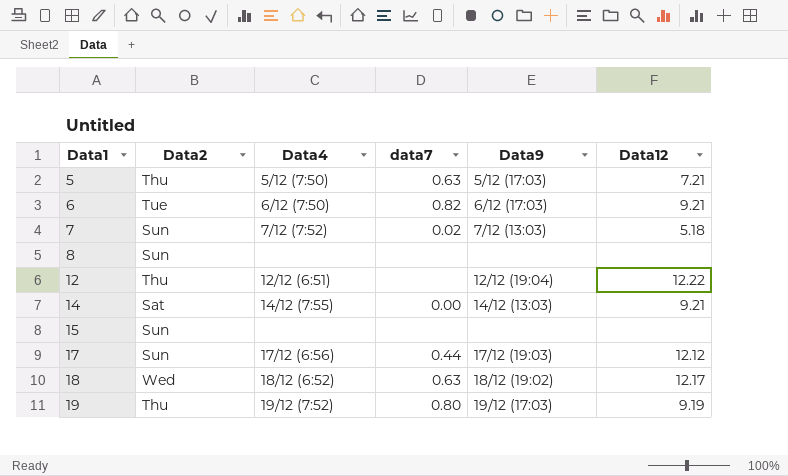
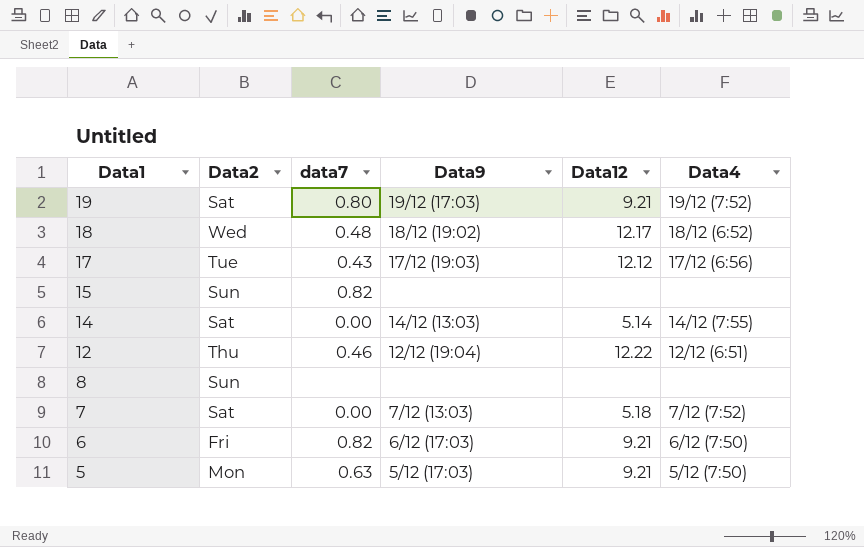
row order: Data1 ascending -> Data1 descending
column Data4 | position: 3 -> 6
19 | Data2: Thu -> Sat
19 | Data12: 9.19 -> 9.21
18 | data7: 0.63 -> 0.48
17 | Data2: Sun -> Tue
17 | data7: 0.44 -> 0.43
15 | data7: none -> 0.82
14 | Data12: 9.21 -> 5.14
12 | data7: none -> 0.46
7 | Data2: Sun -> Sat
7 | data7: 0.02 -> 0.00
6 | Data2: Tue -> Fri
5 | Data2: Thu -> Mon
5 | Data12: 7.21 -> 9.21

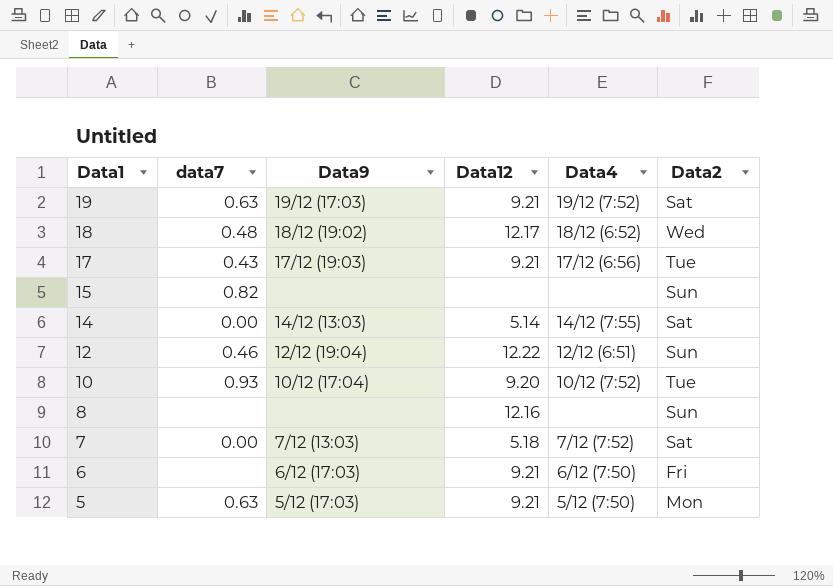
column Data2 | position: 2 -> 6
19 | data7: 0.80 -> 0.63
17 | Data12: 12.12 -> 9.21
12 | Data2: Thu -> Sun
row 10: none -> 0.93 | 10/12 (17:04) | 9.20 | 10/12 (7:52) | Tue
8 | Data12: none -> 12.16
6 | data7: 0.82 -> none

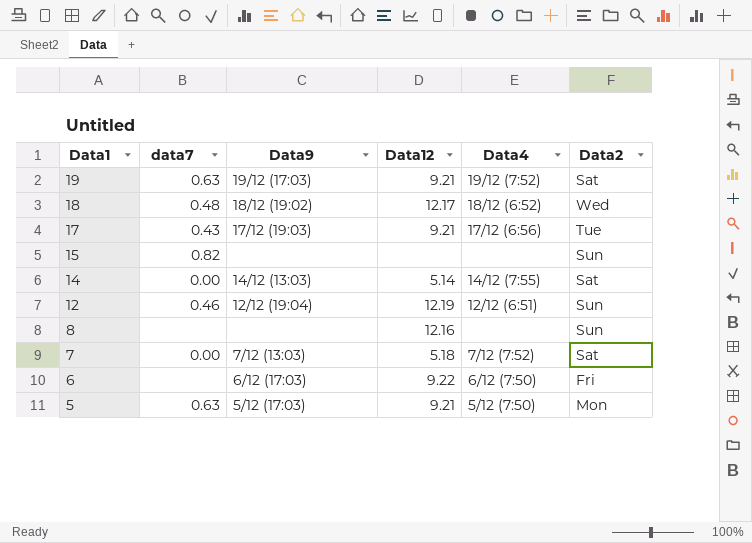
row 10: 0.93 | 10/12 (17:04) | 9.20 | 10/12 (7:52) | Tue -> none
12 | Data12: 12.22 -> 12.19
6 | Data12: 9.21 -> 9.22

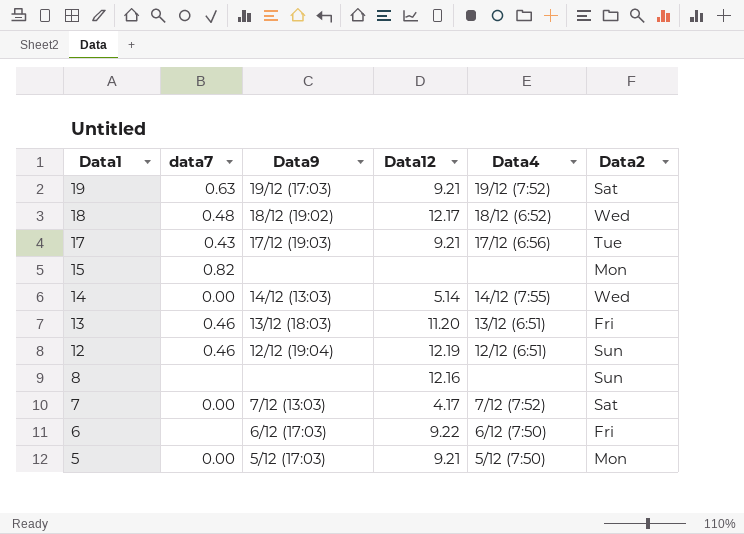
15 | Data2: Sun -> Mon
14 | Data2: Sat -> Wed
row 13: none -> 0.46 | 13/12 (18:03) | 11.20 | 13/12 (6:51) | Fri
7 | Data12: 5.18 -> 4.17
5 | data7: 0.63 -> 0.00

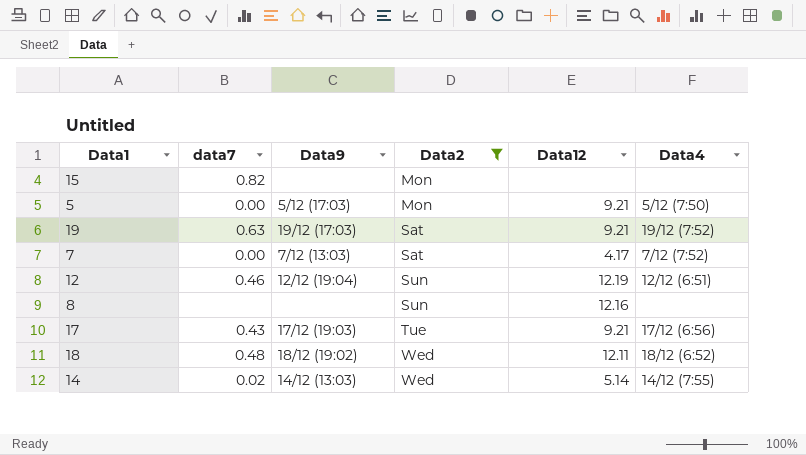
filter: none -> Data2 != Fri
row order: Data1 descending -> Data2 ascending
column Data2 | position: 6 -> 4
18 | Data12: 12.17 -> 12.11
14 | data7: 0.00 -> 0.02

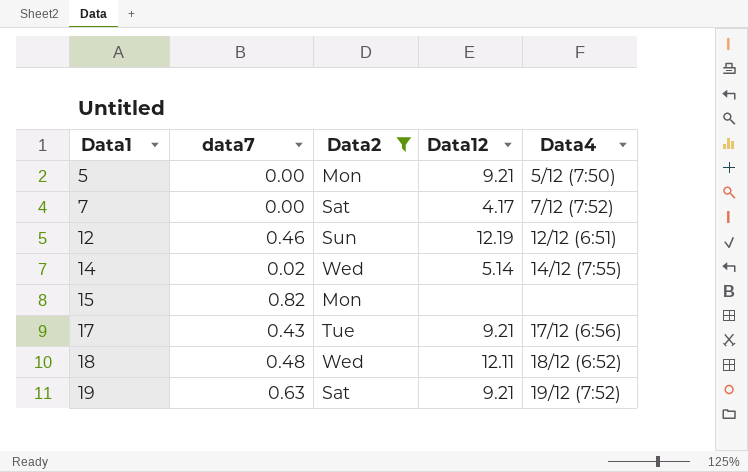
row order: Data2 ascending -> Data1 ascending
column Data9 | position: 3 -> none
row 8: none | none | Sun | 12.16 | none -> none

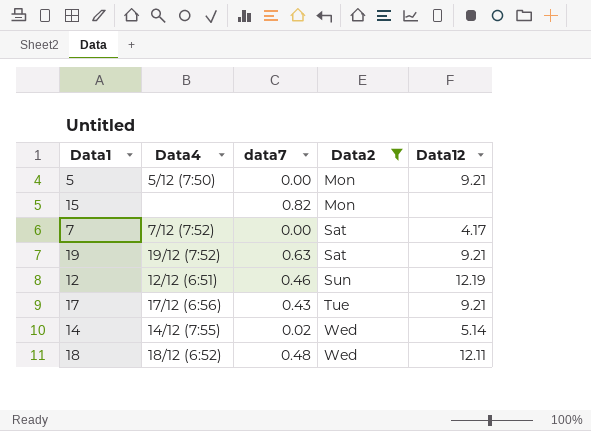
row order: Data1 ascending -> Data2 ascending
column Data4 | position: 5 -> 2

